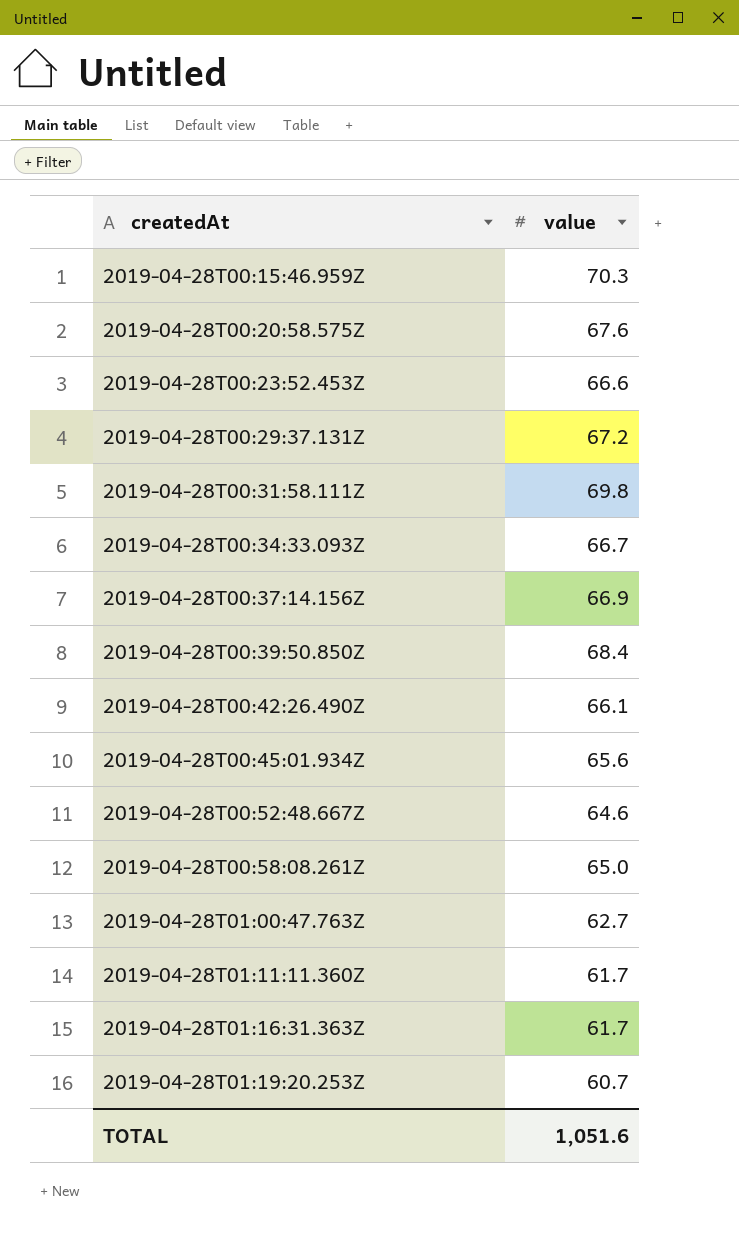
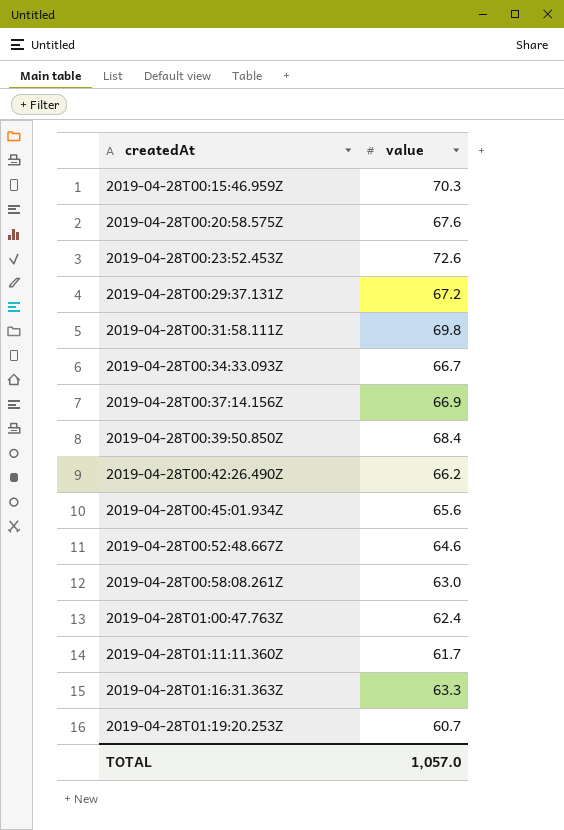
2019-04-28T00:23:52.453Z | value: 66.6 -> 72.6
2019-04-28T00:42:26.490Z | value: 66.1 -> 66.2
2019-04-28T00:58:08.261Z | value: 65.0 -> 63.0
2019-04-28T01:00:47.763Z | value: 62.7 -> 62.4
2019-04-28T01:16:31.363Z | value: 61.7 -> 63.3
TOTAL | value: 1,051.6 -> 1,057.0

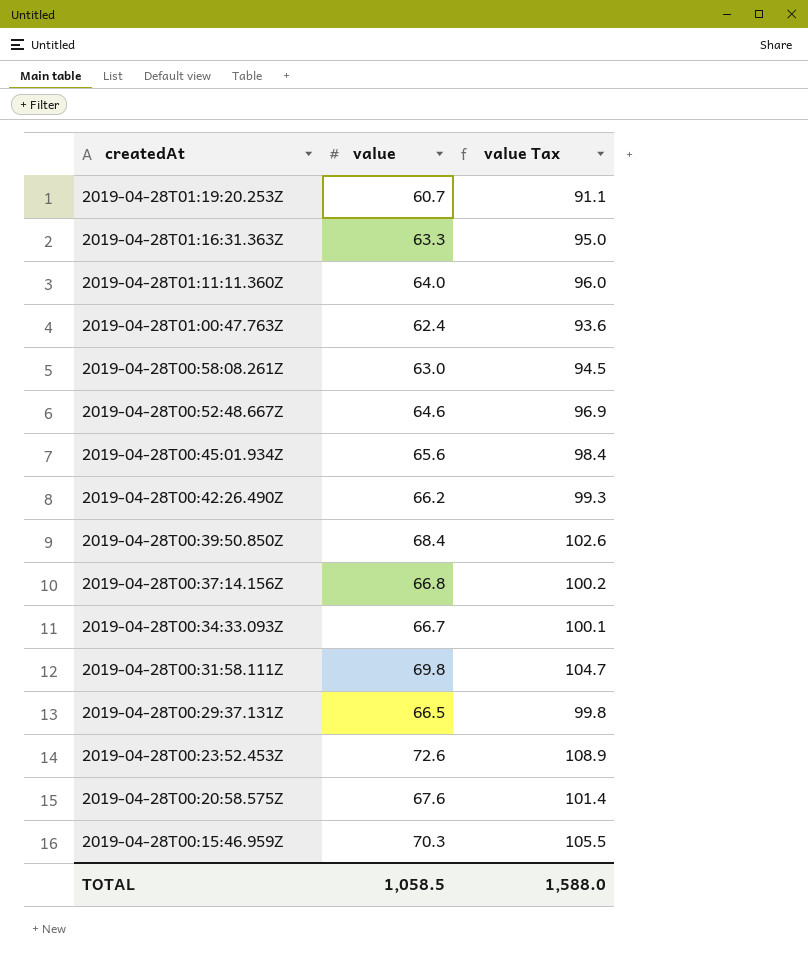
row order: createdAt ascending -> createdAt descending
column value Tax | formula: none -> [value] * 1.5
2019-04-28T01:11:11.360Z | value: 61.7 -> 64.0
2019-04-28T00:37:14.156Z | value: 66.9 -> 66.8
2019-04-28T00:29:37.131Z | value: 67.2 -> 66.5
TOTAL | value: 1,057.0 -> 1,058.5

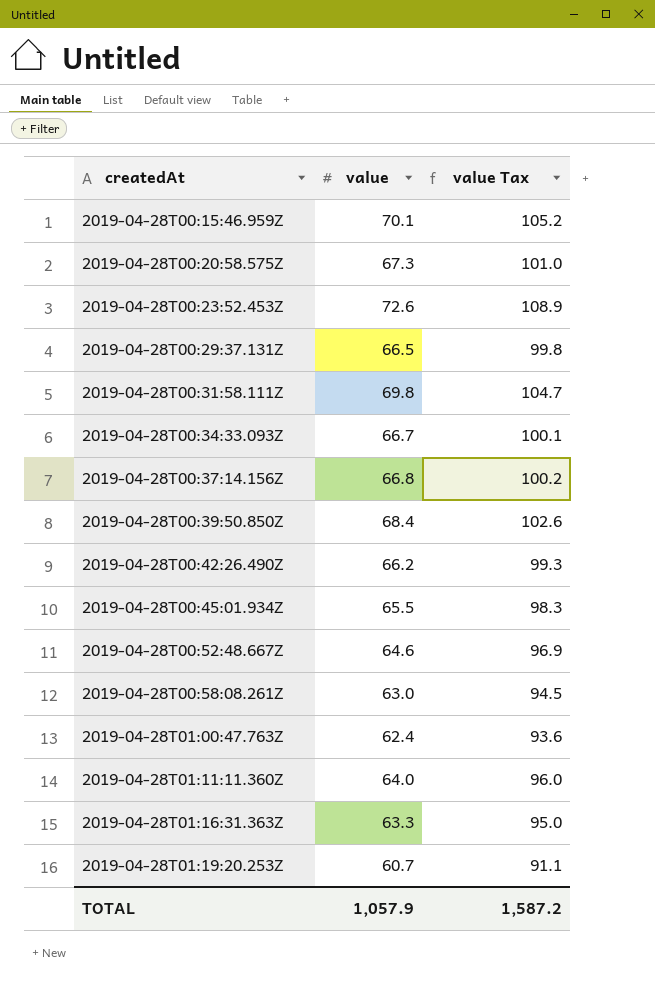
row order: createdAt descending -> createdAt ascending
2019-04-28T00:15:46.959Z | value: 70.3 -> 70.1
2019-04-28T00:15:46.959Z | value Tax: 105.5 -> 105.2
2019-04-28T00:20:58.575Z | value: 67.6 -> 67.3
2019-04-28T00:20:58.575Z | value Tax: 101.4 -> 101.0
2019-04-28T00:45:01.934Z | value: 65.6 -> 65.5
2019-04-28T00:45:01.934Z | value Tax: 98.4 -> 98.3
TOTAL | value: 1,058.5 -> 1,057.9
TOTAL | value Tax: 1,588.0 -> 1,587.2

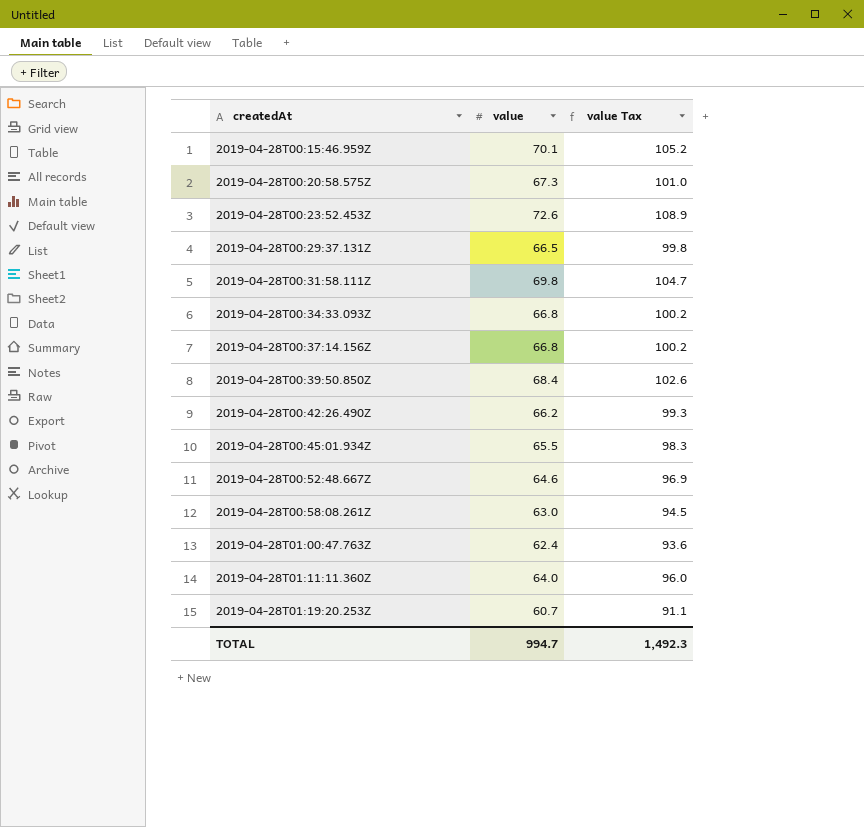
row 2019-04-28T01:16:31.363Z: 63.3 | 95.0 -> none
2019-04-28T00:34:33.093Z | value: 66.7 -> 66.8
2019-04-28T00:34:33.093Z | value Tax: 100.1 -> 100.2
TOTAL | value: 1,057.9 -> 994.7
TOTAL | value Tax: 1,587.2 -> 1,492.3

